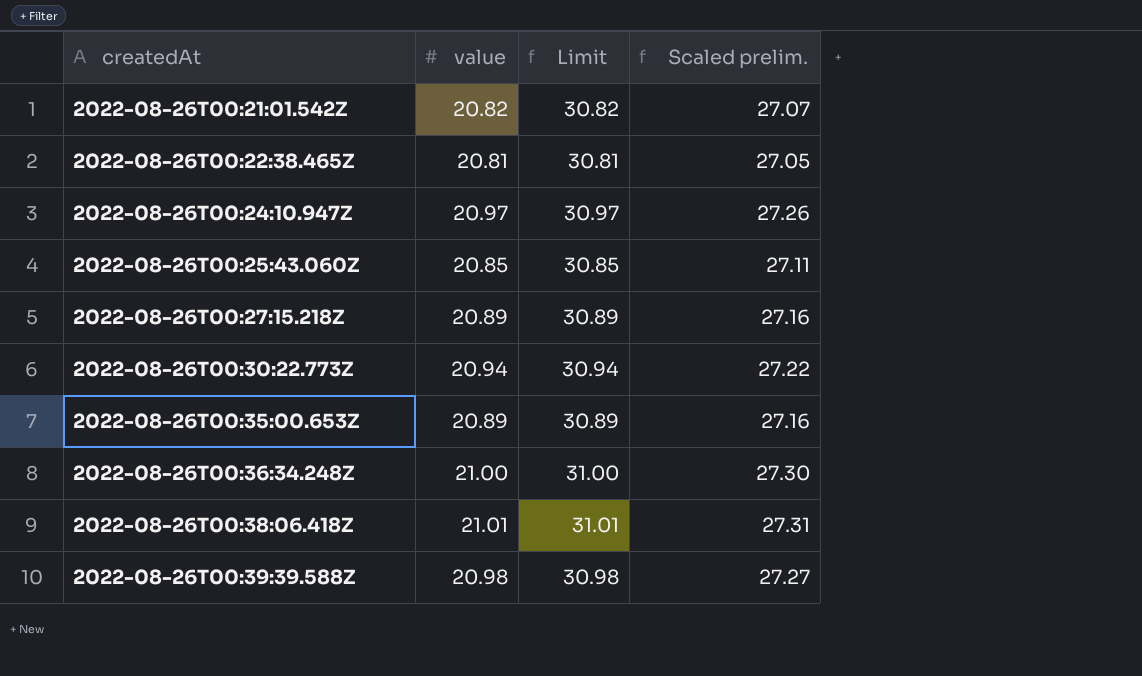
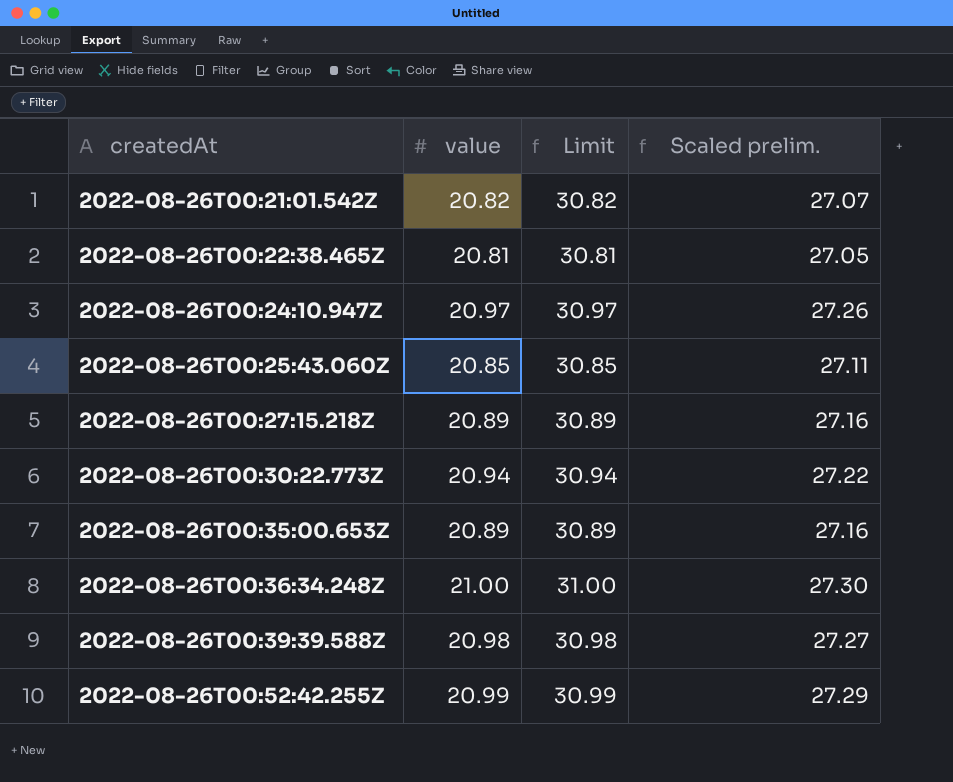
row 2022-08-26T00:38:06.418Z: 21.01 | 31.01 | 27.31 -> none
row 2022-08-26T00:52:42.255Z: none -> 20.99 | 30.99 | 27.29

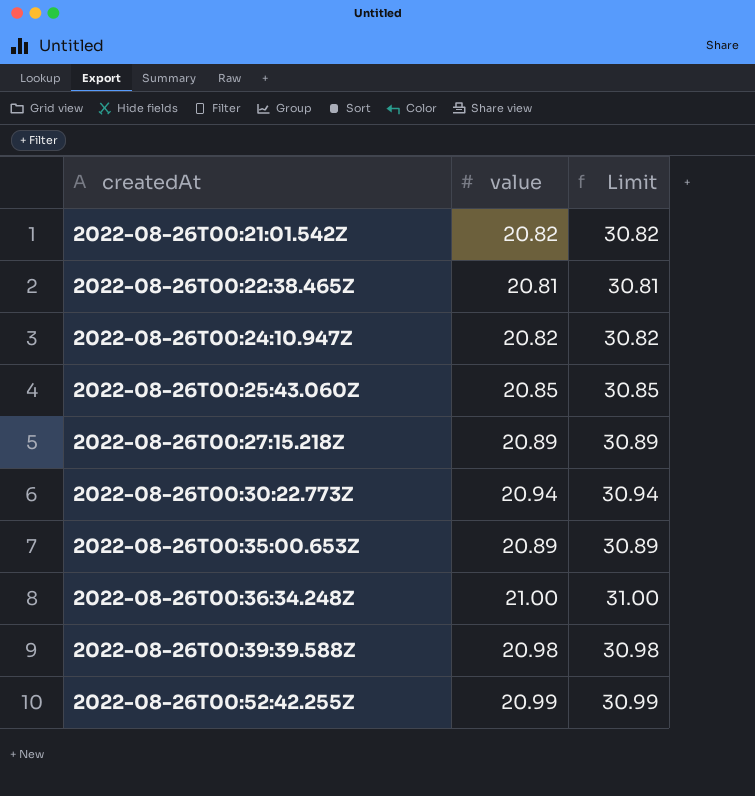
column Scaled prelim. | formula: [value] * 1.3 -> none
2022-08-26T00:24:10.947Z | value: 20.97 -> 20.82
2022-08-26T00:24:10.947Z | Limit: 30.97 -> 30.82

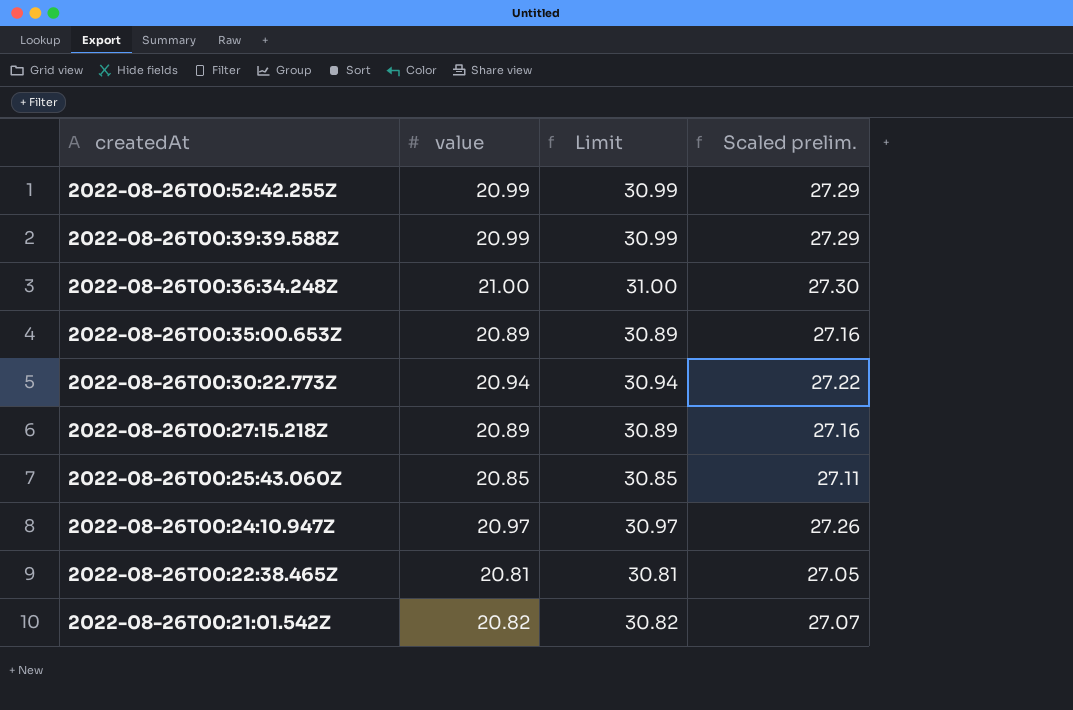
row order: createdAt ascending -> createdAt descending
column Scaled prelim. | formula: none -> [value] * 1.3
2022-08-26T00:39:39.588Z | value: 20.98 -> 20.99
2022-08-26T00:39:39.588Z | Limit: 30.98 -> 30.99
2022-08-26T00:24:10.947Z | value: 20.82 -> 20.97
2022-08-26T00:24:10.947Z | Limit: 30.82 -> 30.97

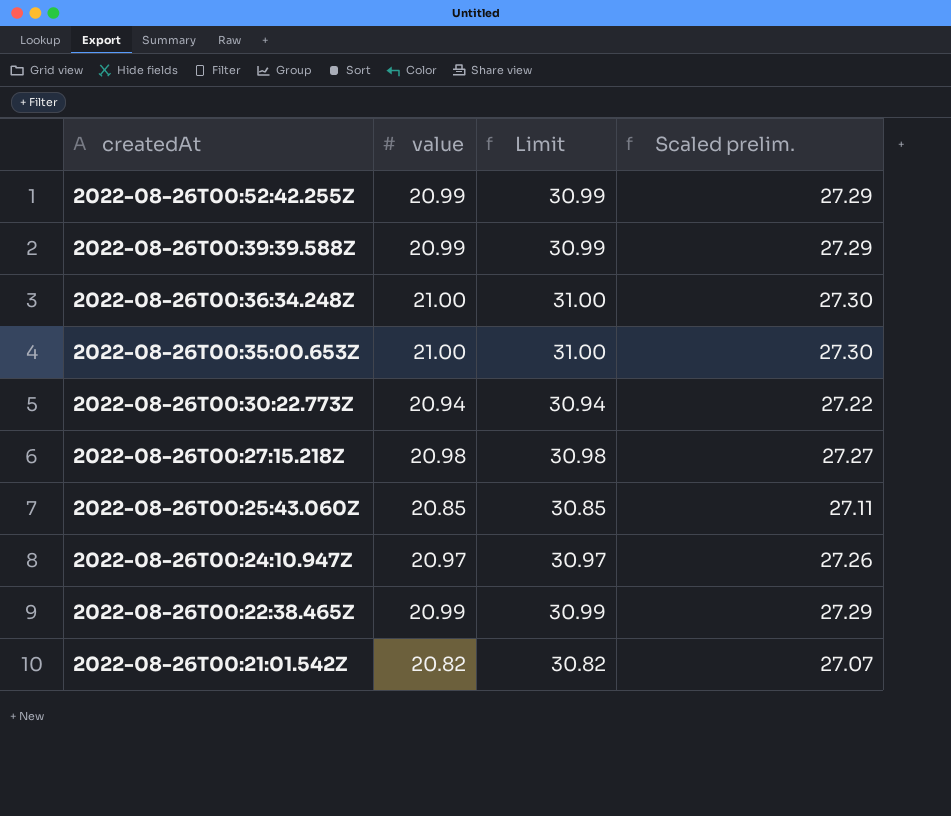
2022-08-26T00:35:00.653Z | value: 20.89 -> 21.00
2022-08-26T00:35:00.653Z | Limit: 30.89 -> 31.00
2022-08-26T00:35:00.653Z | Scaled prelim.: 27.16 -> 27.30
2022-08-26T00:27:15.218Z | value: 20.89 -> 20.98
2022-08-26T00:27:15.218Z | Limit: 30.89 -> 30.98
2022-08-26T00:27:15.218Z | Scaled prelim.: 27.16 -> 27.27
2022-08-26T00:22:38.465Z | value: 20.81 -> 20.99
2022-08-26T00:22:38.465Z | Limit: 30.81 -> 30.99
2022-08-26T00:22:38.465Z | Scaled prelim.: 27.05 -> 27.29

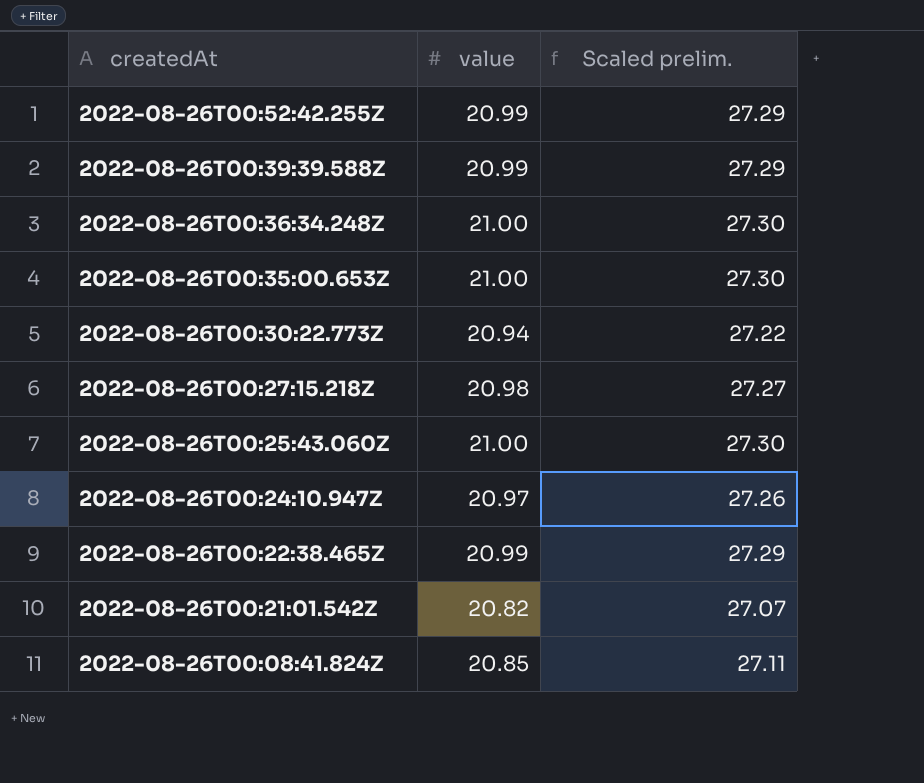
column Limit | formula: [value] + 10 -> none
2022-08-26T00:25:43.060Z | value: 20.85 -> 21.00
2022-08-26T00:25:43.060Z | Scaled prelim.: 27.11 -> 27.30
row 2022-08-26T00:08:41.824Z: none -> 20.85 | 27.11

